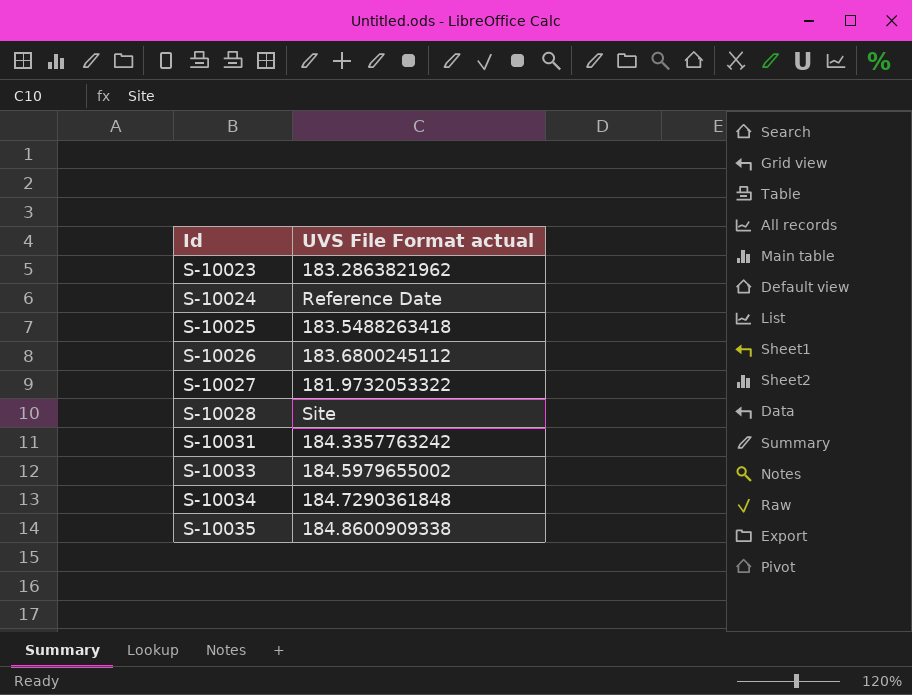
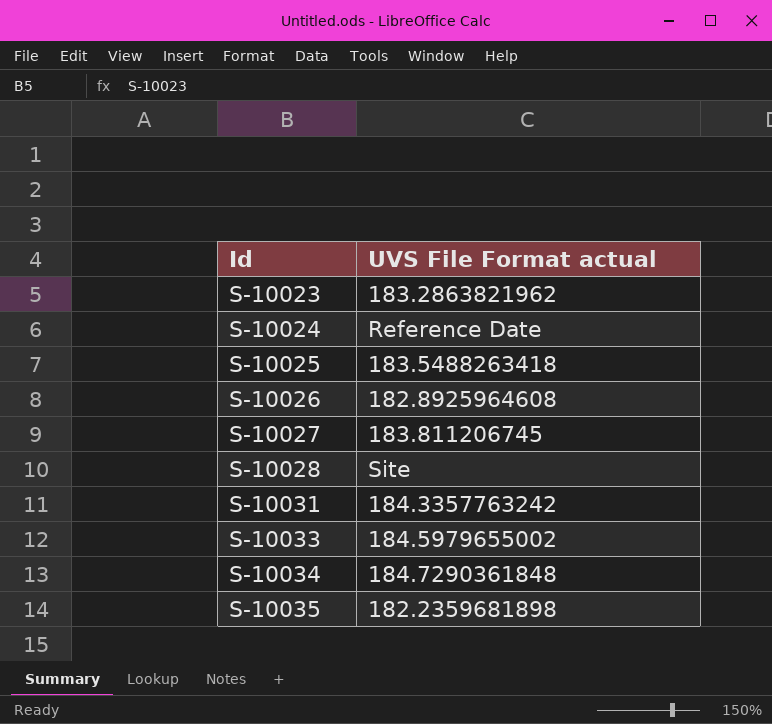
S-10026 | UVS File Format actual: 183.6800245112 -> 182.8925964608
S-10027 | UVS File Format actual: 181.9732053322 -> 183.811206745
S-10035 | UVS File Format actual: 184.8600909338 -> 182.2359681898

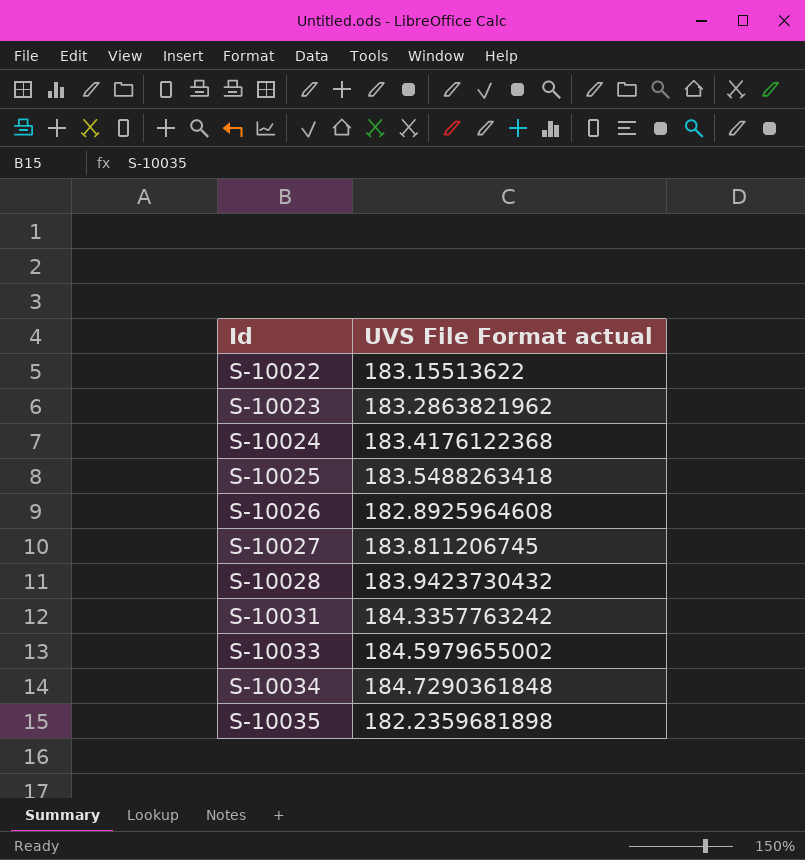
row S-10022: none -> 183.15513622
S-10024 | UVS File Format actual: Reference Date -> 183.4176122368
S-10028 | UVS File Format actual: Site -> 183.9423730432

